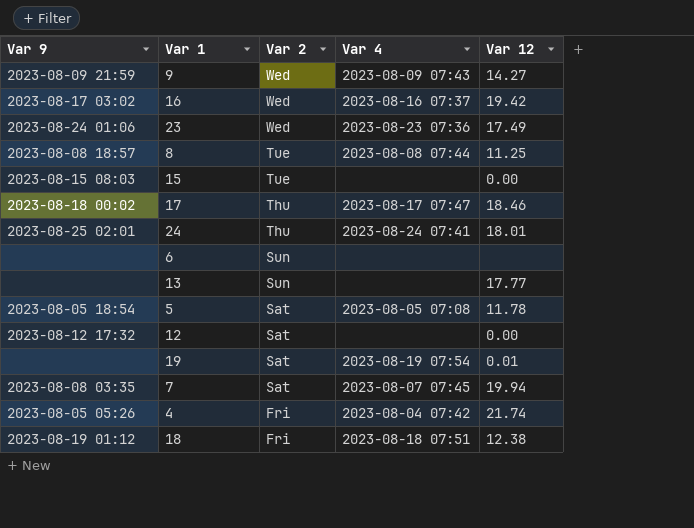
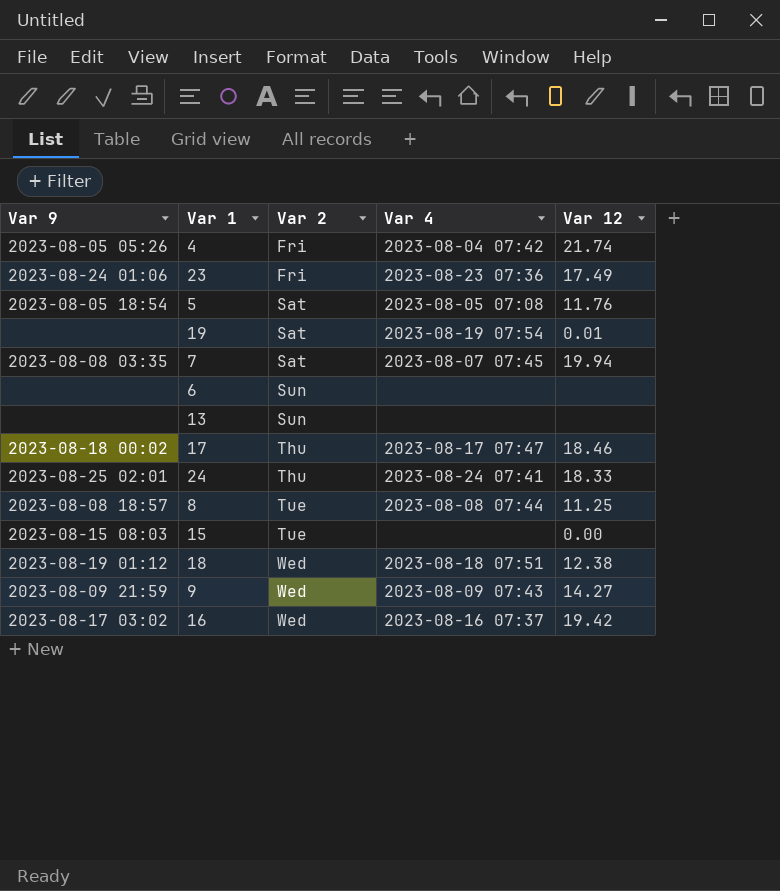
row order: Var 2 descending -> Var 2 ascending
row 12: 2023-08-12 17:32 | Sat | none | 0.00 -> none
23 | Var 2: Wed -> Fri
5 | Var 12: 11.78 -> 11.76
13 | Var 12: 17.77 -> none
24 | Var 12: 18.01 -> 18.33
18 | Var 2: Fri -> Wed

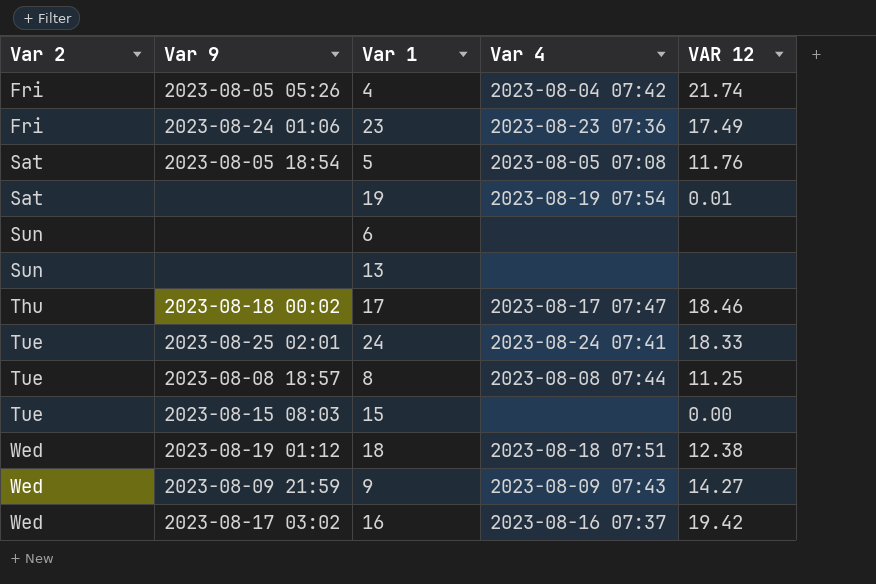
column Var 2 | position: 3 -> 1
column name: Var 12 -> VAR 12
row 7: 2023-08-08 03:35 | Sat | 2023-08-07 07:45 | 19.94 -> none
24 | Var 2: Thu -> Tue

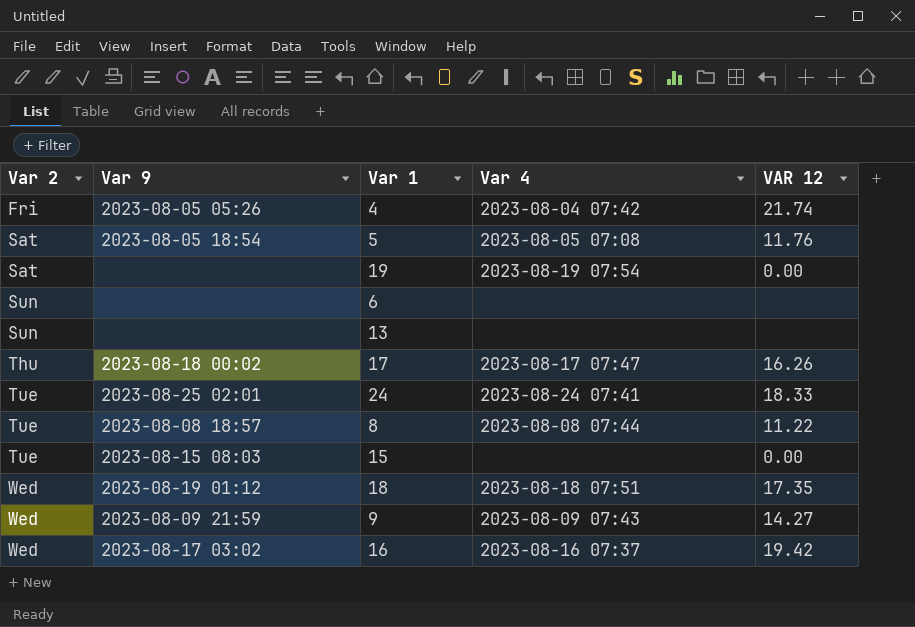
row 23: Fri | 2023-08-24 01:06 | 2023-08-23 07:36 | 17.49 -> none
19 | VAR 12: 0.01 -> 0.00
17 | VAR 12: 18.46 -> 16.26
8 | VAR 12: 11.25 -> 11.22
18 | VAR 12: 12.38 -> 17.35

